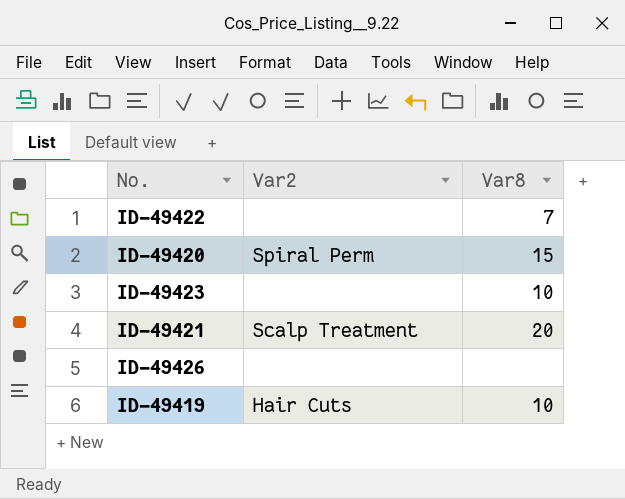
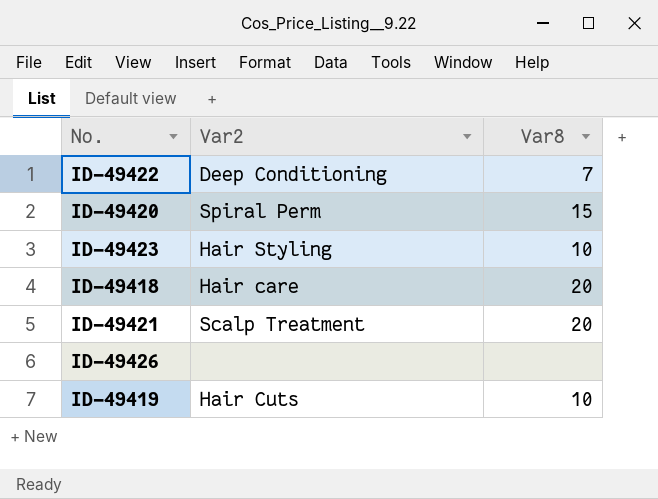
ID-49422 | Var2: none -> Deep Conditioning
ID-49423 | Var2: none -> Hair Styling
row ID-49418: none -> Hair care | 20

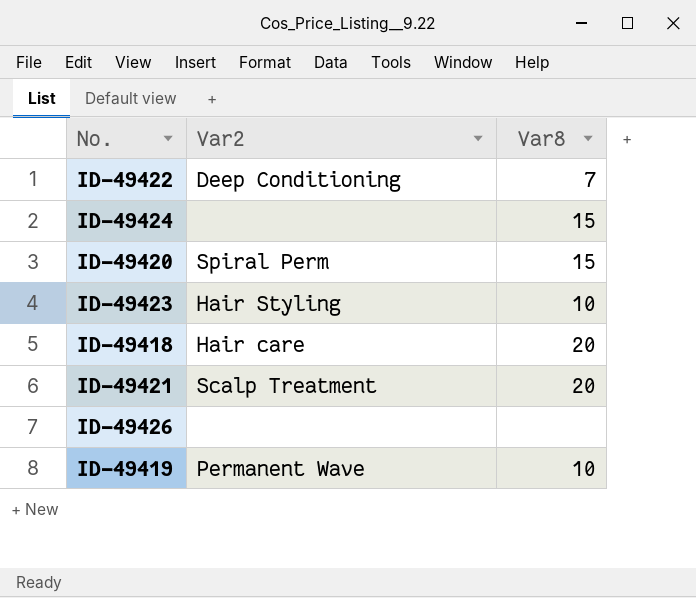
row ID-49424: none -> none | 15
ID-49419 | Var2: Hair Cuts -> Permanent Wave

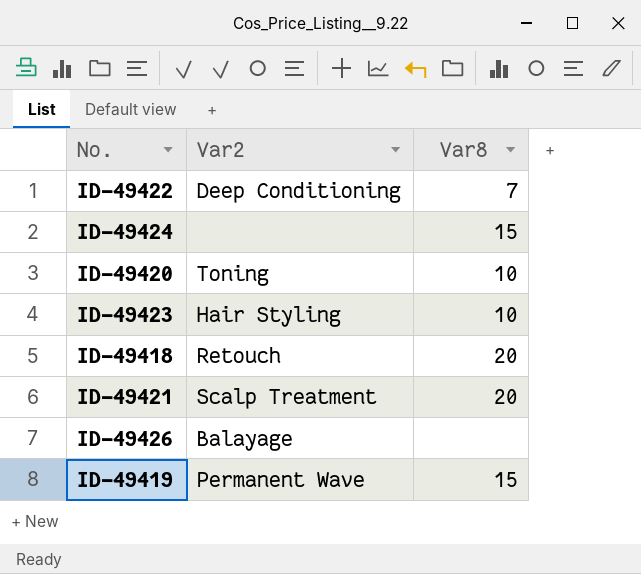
ID-49420 | Var2: Spiral Perm -> Toning
ID-49420 | Var8: 15 -> 10
ID-49418 | Var2: Hair care -> Retouch
ID-49426 | Var2: none -> Balayage
ID-49419 | Var8: 10 -> 15

